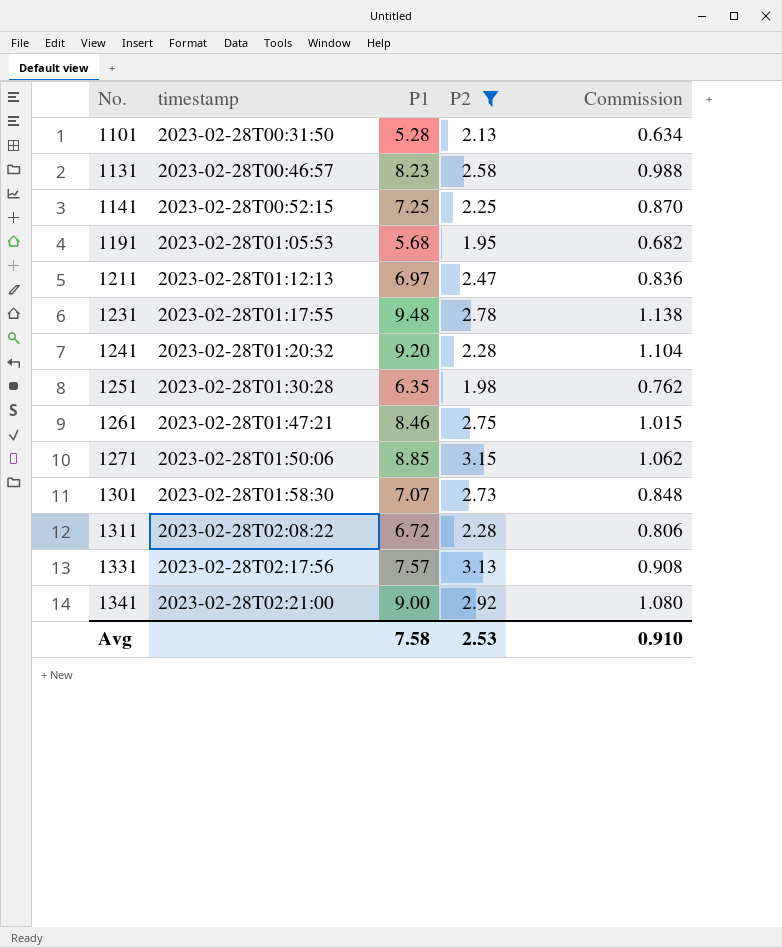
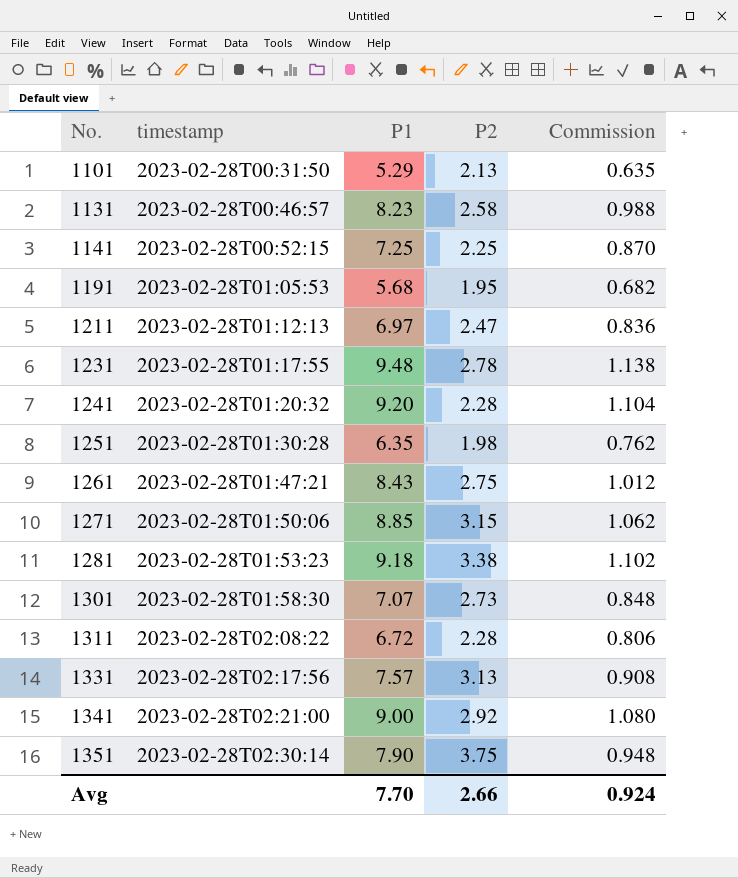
filter: P2 <= 3.15 -> none
1101 | P1: 5.28 -> 5.29
1101 | Commission: 0.634 -> 0.635
1261 | P1: 8.46 -> 8.43
1261 | Commission: 1.015 -> 1.012
Avg | P1: 7.58 -> 7.70
Avg | P2: 2.53 -> 2.66
Avg | Commission: 0.910 -> 0.924

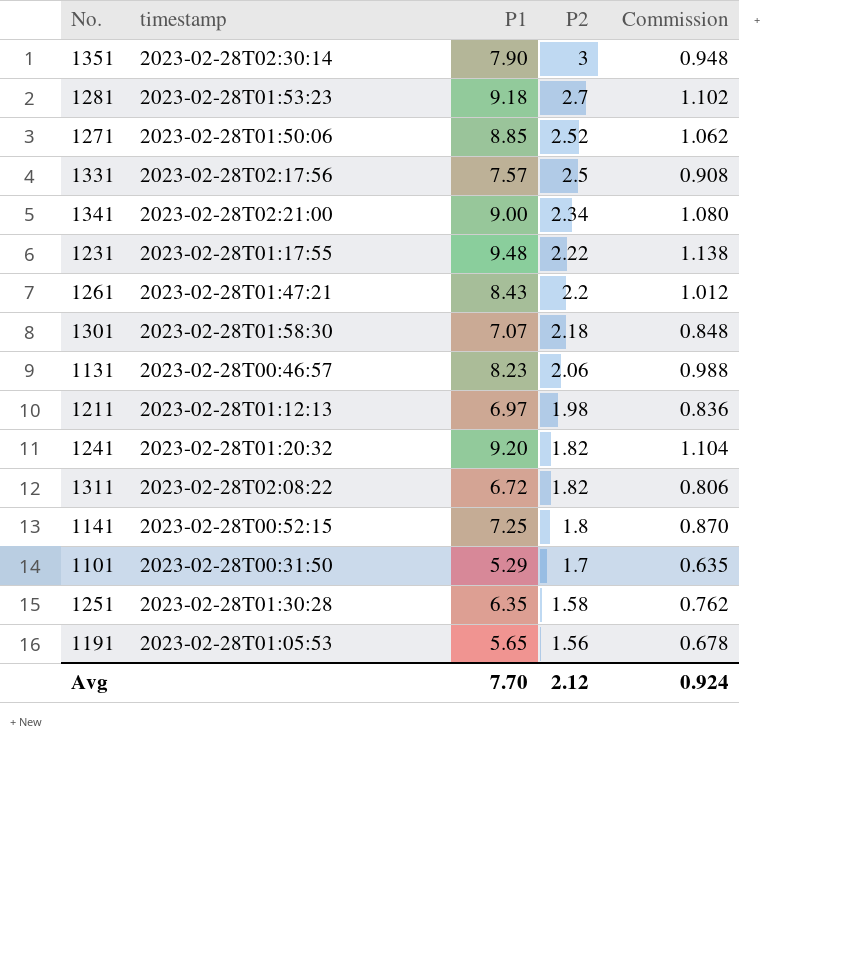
row order: No. ascending -> P2 descending
1351 | P2: 3.75 -> 3
1281 | P2: 3.38 -> 2.7
1271 | P2: 3.15 -> 2.52
1331 | P2: 3.13 -> 2.5
1341 | P2: 2.92 -> 2.34
1231 | P2: 2.78 -> 2.22
1261 | P2: 2.75 -> 2.2
1301 | P2: 2.73 -> 2.18
1131 | P2: 2.58 -> 2.06
1211 | P2: 2.47 -> 1.98
1241 | P2: 2.28 -> 1.82
1311 | P2: 2.28 -> 1.82
1141 | P2: 2.25 -> 1.8
1101 | P2: 2.13 -> 1.7
1251 | P2: 1.98 -> 1.58
1191 | P1: 5.68 -> 5.65
1191 | P2: 1.95 -> 1.56
1191 | Commission: 0.682 -> 0.678
Avg | P2: 2.66 -> 2.12

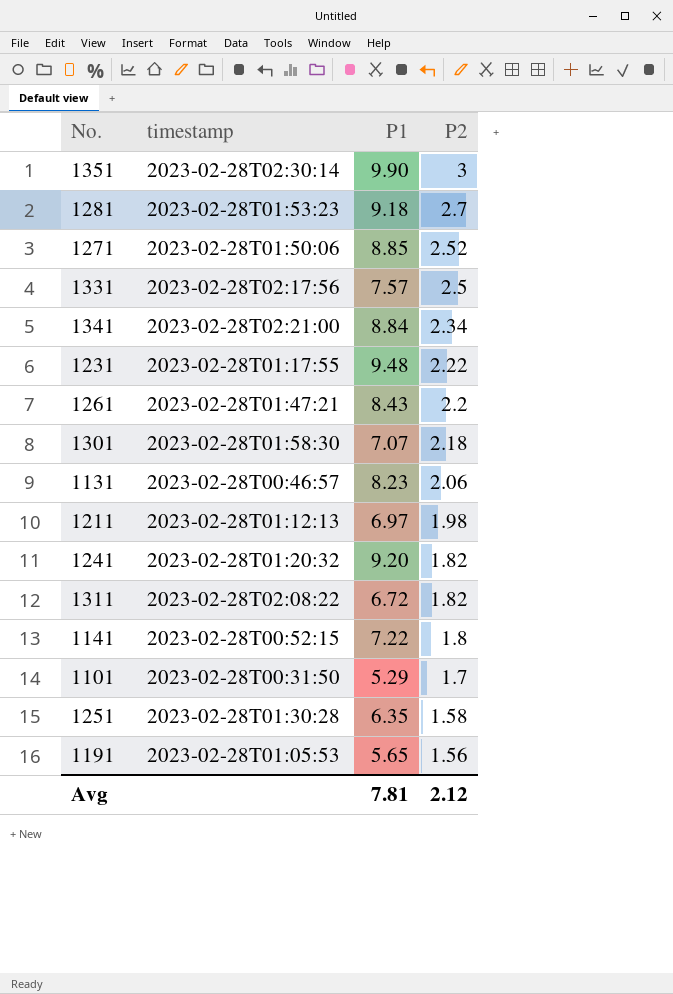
column Commission | formula: [P1] * 0.12 -> none
1351 | P1: 7.90 -> 9.90
1341 | P1: 9.00 -> 8.84
1141 | P1: 7.25 -> 7.22
Avg | P1: 7.70 -> 7.81

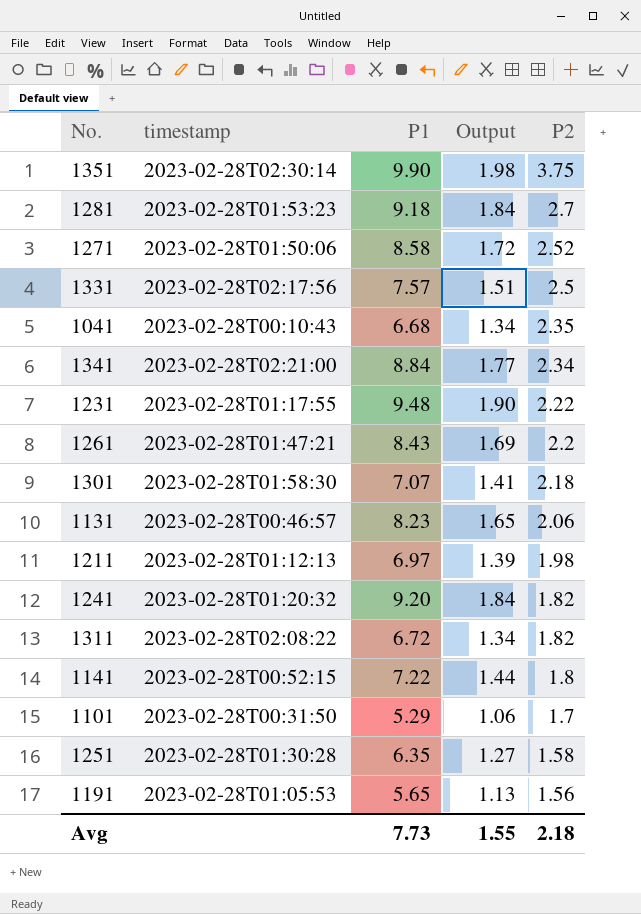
column Output | formula: none -> [P1] * 0.2
1351 | P2: 3 -> 3.75
1271 | P1: 8.85 -> 8.58
row 1041: none -> 2023-02-28T00:10:43 | 6.68 | 1.34 | 2.35
Avg | P1: 7.81 -> 7.73
Avg | P2: 2.12 -> 2.18

